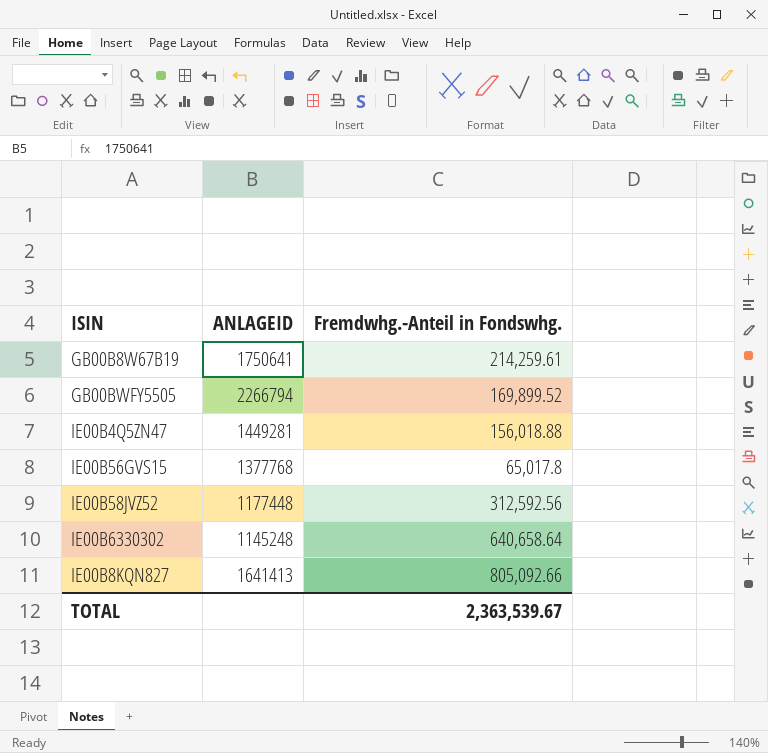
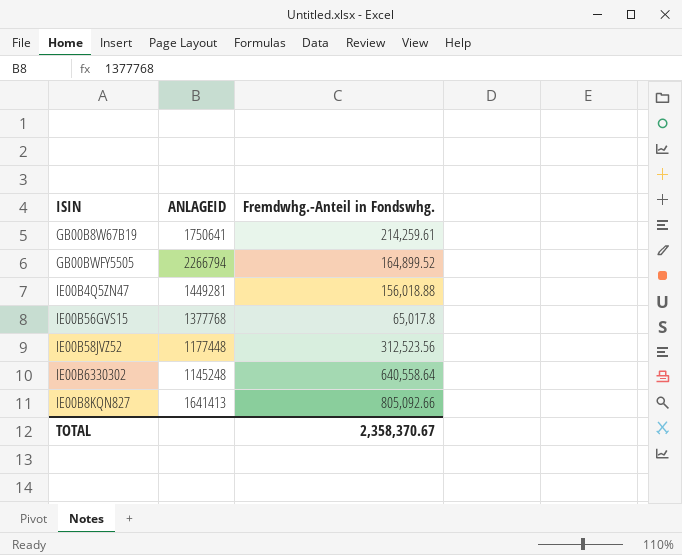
GB00BWFY5505 | Fremdwhg.-Anteil in Fondswhg.: 169,899.52 -> 164,899.52
IE00B58JVZ52 | Fremdwhg.-Anteil in Fondswhg.: 312,592.56 -> 312,523.56
IE00B6330302 | Fremdwhg.-Anteil in Fondswhg.: 640,658.64 -> 640,558.64
TOTAL | Fremdwhg.-Anteil in Fondswhg.: 2,363,539.67 -> 2,358,370.67

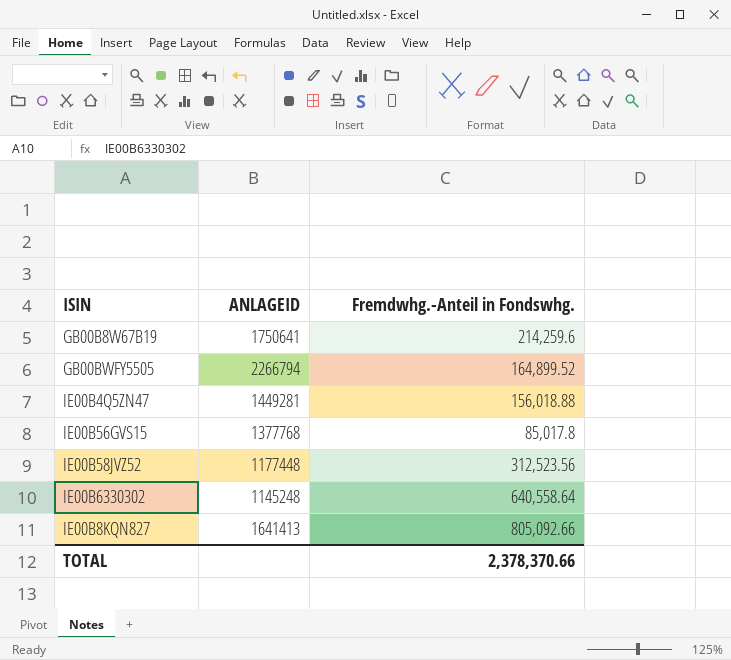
GB00B8W67B19 | Fremdwhg.-Anteil in Fondswhg.: 214,259.61 -> 214,259.6
IE00B56GVS15 | Fremdwhg.-Anteil in Fondswhg.: 65,017.8 -> 85,017.8
TOTAL | Fremdwhg.-Anteil in Fondswhg.: 2,358,370.67 -> 2,378,370.66

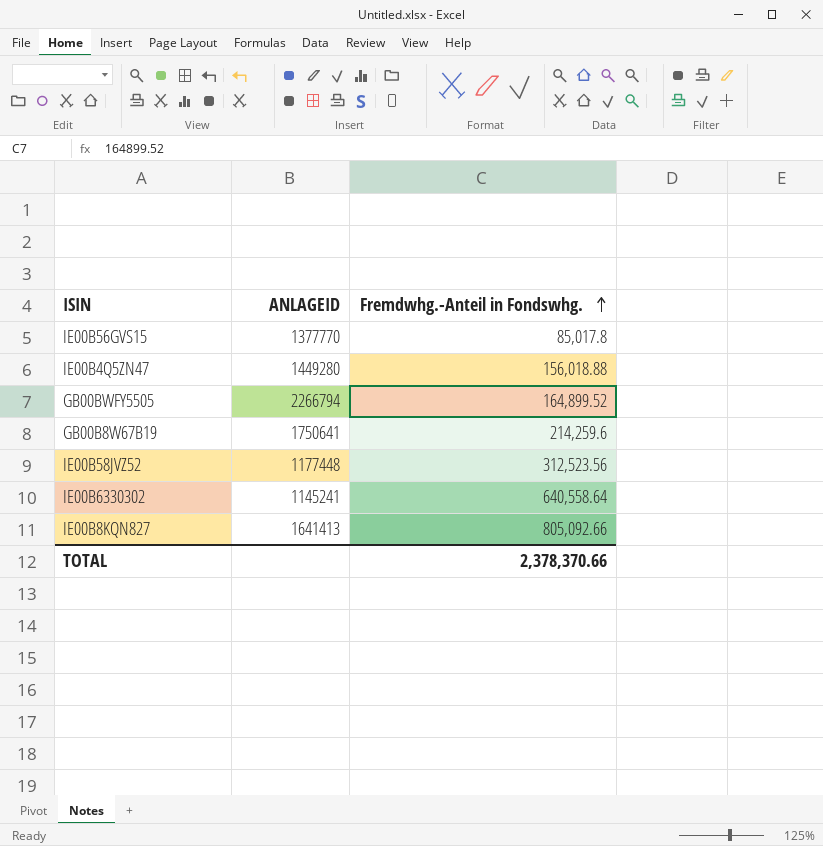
row order: none -> Fremdwhg.-Anteil in Fondswhg. ascending
IE00B56GVS15 | ANLAGEID: 1377768 -> 1377770
IE00B4Q5ZN47 | ANLAGEID: 1449281 -> 1449280
IE00B6330302 | ANLAGEID: 1145248 -> 1145241

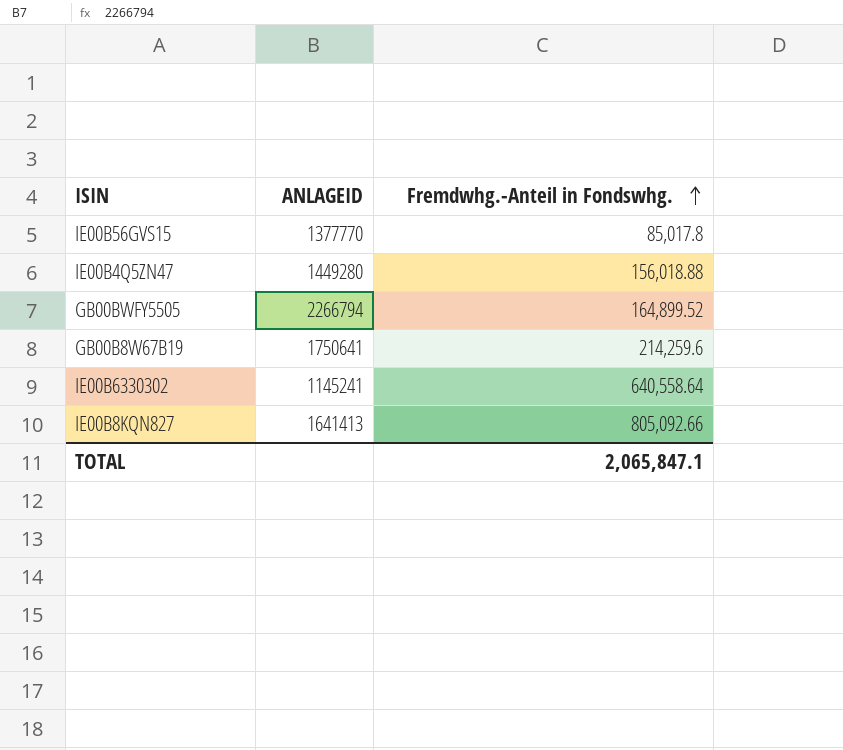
row IE00B58JVZ52: 1177448 | 312,523.56 -> none
TOTAL | Fremdwhg.-Anteil in Fondswhg.: 2,378,370.66 -> 2,065,847.1

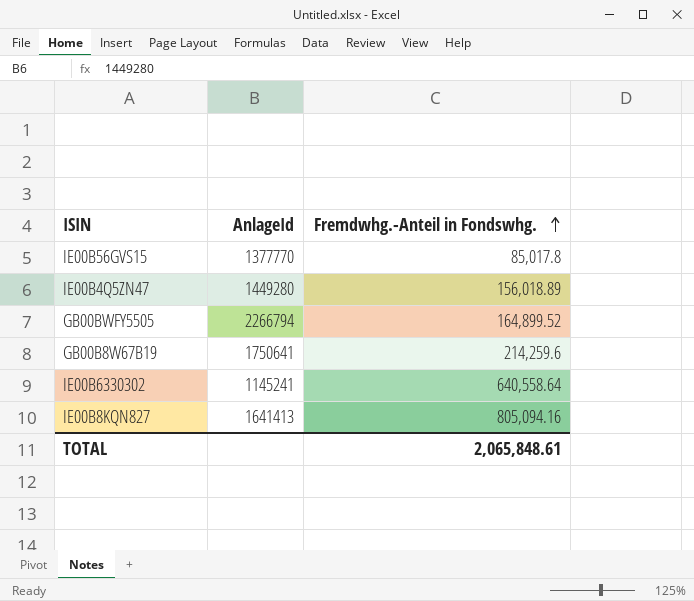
column name: ANLAGEID -> AnlageId
IE00B4Q5ZN47 | Fremdwhg.-Anteil in Fondswhg.: 156,018.88 -> 156,018.89
IE00B8KQN827 | Fremdwhg.-Anteil in Fondswhg.: 805,092.66 -> 805,094.16
TOTAL | Fremdwhg.-Anteil in Fondswhg.: 2,065,847.1 -> 2,065,848.61

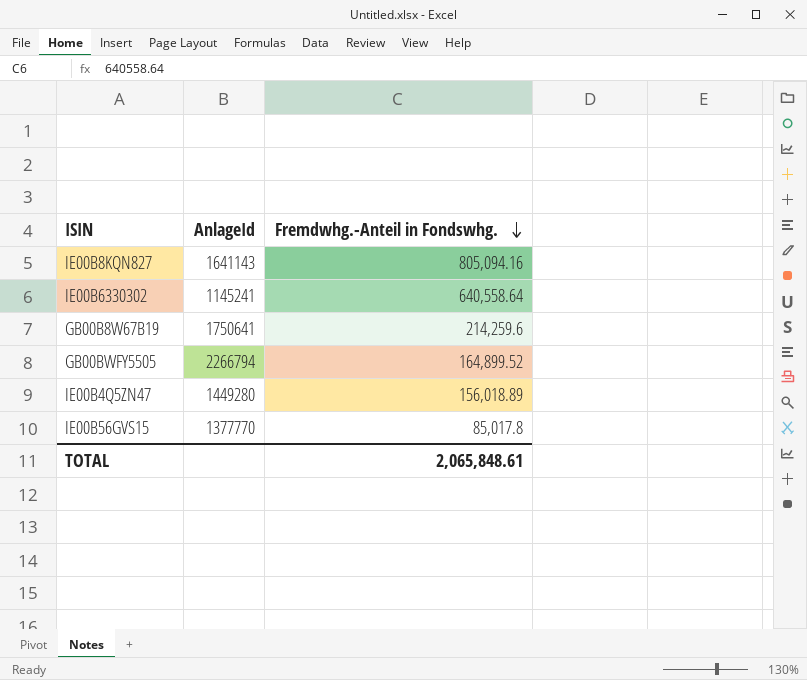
row order: Fremdwhg.-Anteil in Fondswhg. ascending -> Fremdwhg.-Anteil in Fondswhg. descending
IE00B8KQN827 | AnlageId: 1641413 -> 1641143

